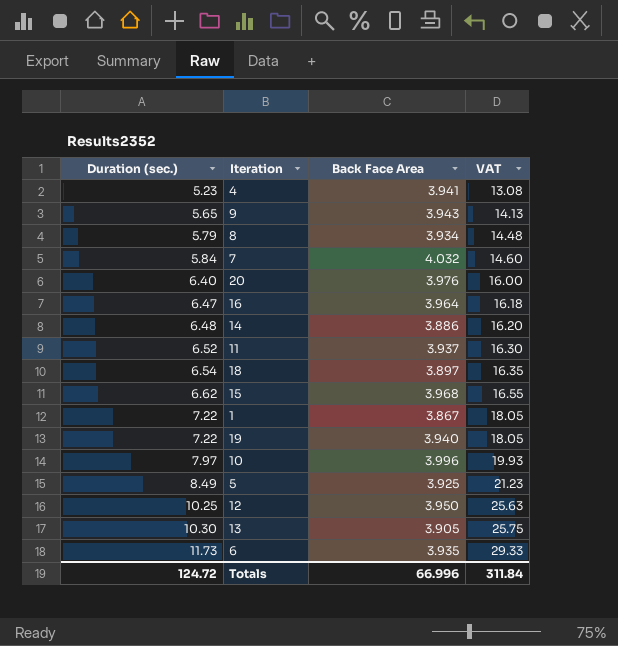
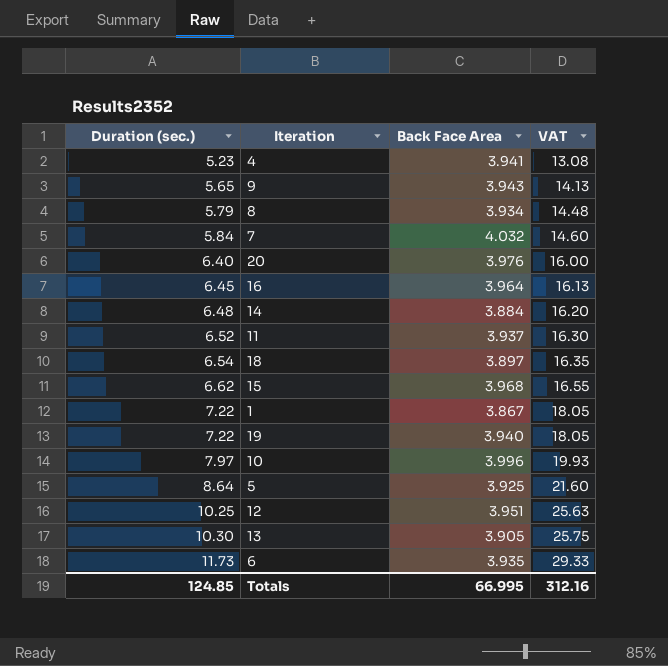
16 | Duration (sec.): 6.47 -> 6.45
16 | VAT: 16.18 -> 16.13
14 | Back Face Area: 3.886 -> 3.884
5 | Duration (sec.): 8.49 -> 8.64
5 | VAT: 21.23 -> 21.60
12 | Back Face Area: 3.950 -> 3.951
Totals | Duration (sec.): 124.72 -> 124.85
Totals | Back Face Area: 66.996 -> 66.995
Totals | VAT: 311.84 -> 312.16

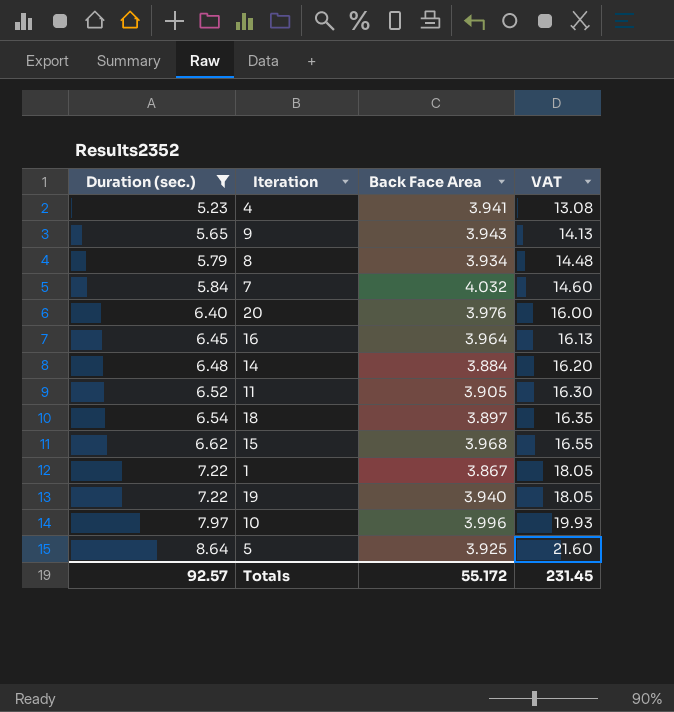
filter: none -> Duration (sec.) <= 8.64
11 | Back Face Area: 3.937 -> 3.905
Totals | Duration (sec.): 124.85 -> 92.57
Totals | Back Face Area: 66.995 -> 55.172
Totals | VAT: 312.16 -> 231.45

